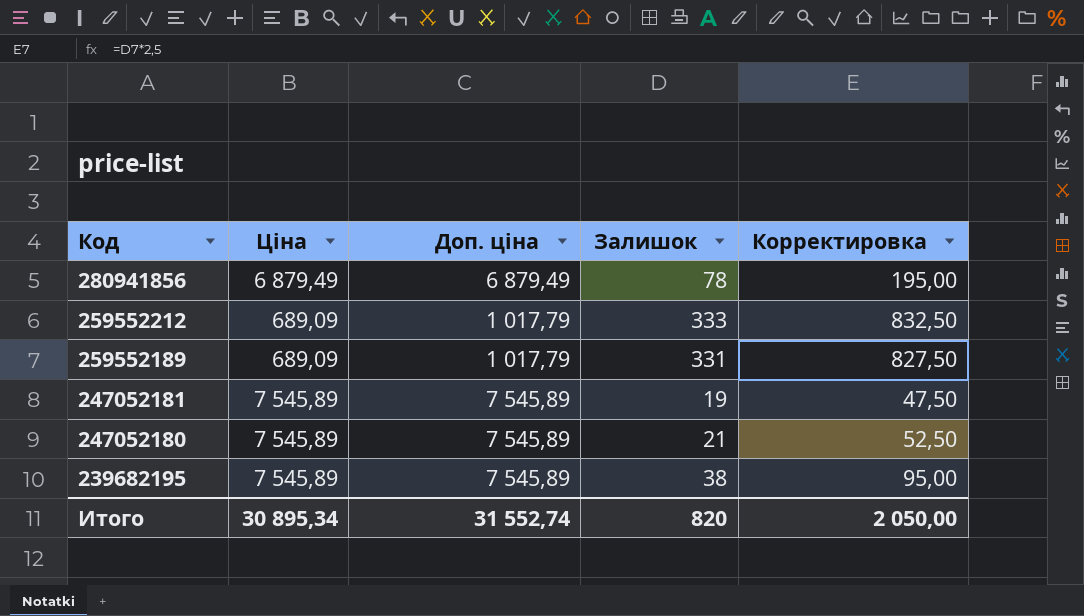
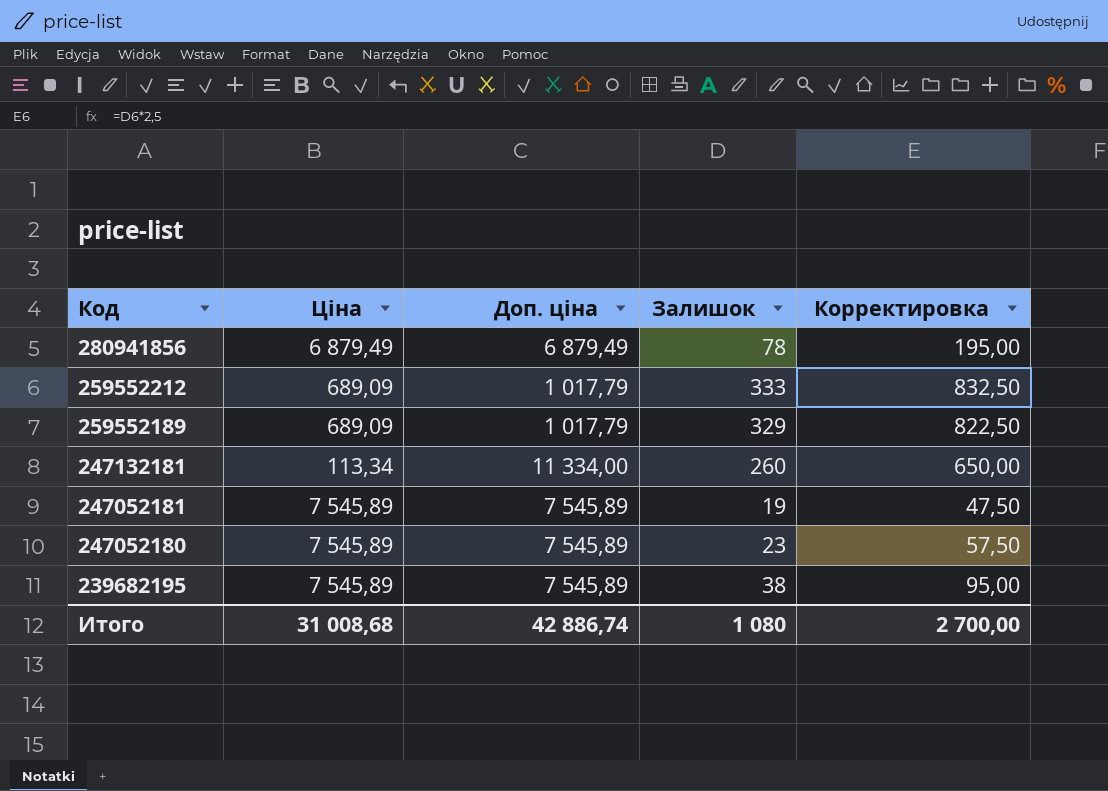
259552189 | Залишок: 331 -> 329
259552189 | Корректировка: 827,50 -> 822,50
row 247132181: none -> 113,34 | 11 334,00 | 260 | 650,00
247052180 | Залишок: 21 -> 23
247052180 | Корректировка: 52,50 -> 57,50
Итого | Ціна: 30 895,34 -> 31 008,68
Итого | Доп. ціна: 31 552,74 -> 42 886,74
Итого | Залишок: 820 -> 1 080
Итого | Корректировка: 2 050,00 -> 2 700,00

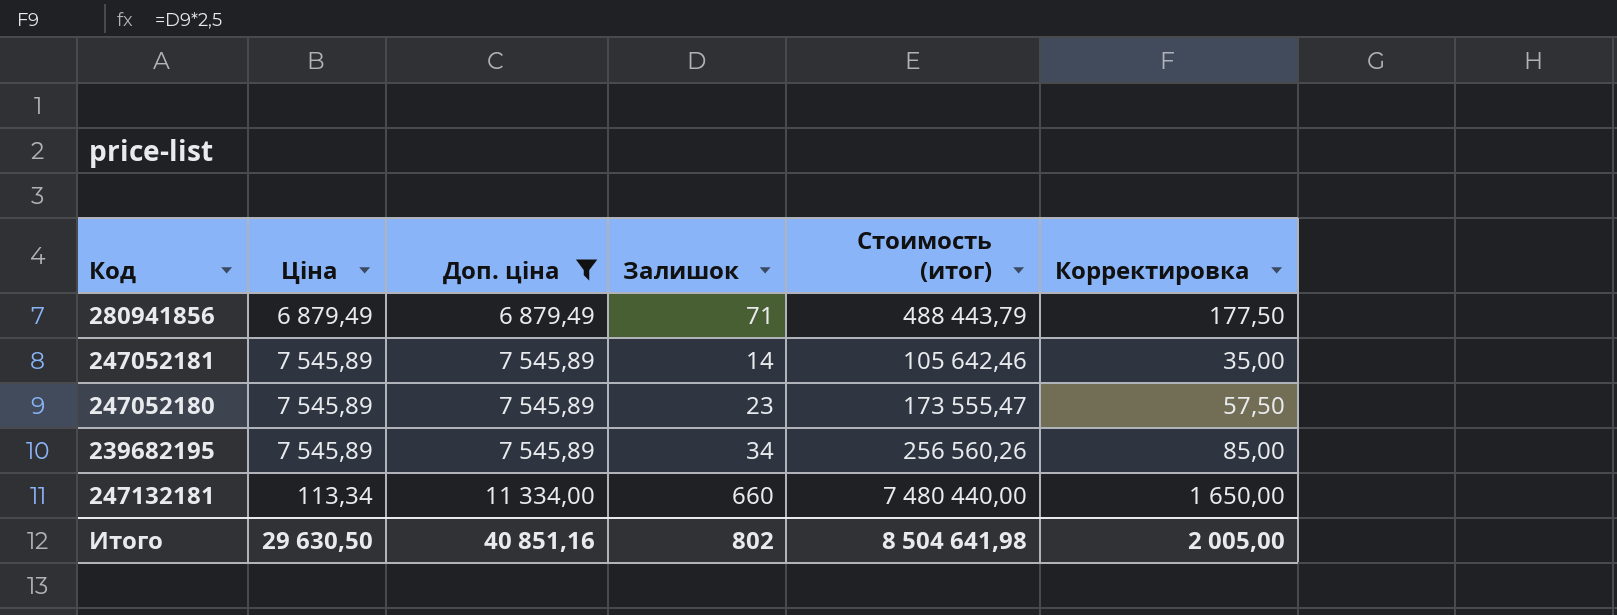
filter: none -> Доп. ціна != 1 017,79
row order: Код descending -> Доп. ціна ascending
column Стоимость (итог) | formula: none -> [Доп. ціна] * [Залишок]
280941856 | Залишок: 78 -> 71
280941856 | Корректировка: 195,00 -> 177,50
247052181 | Залишок: 19 -> 14
247052181 | Корректировка: 47,50 -> 35,00
239682195 | Залишок: 38 -> 34
239682195 | Корректировка: 95,00 -> 85,00
247132181 | Залишок: 260 -> 660
247132181 | Корректировка: 650,00 -> 1 650,00
Итого | Ціна: 31 008,68 -> 29 630,50
Итого | Доп. ціна: 42 886,74 -> 40 851,16
Итого | Залишок: 1 080 -> 802
Итого | Корректировка: 2 700,00 -> 2 005,00

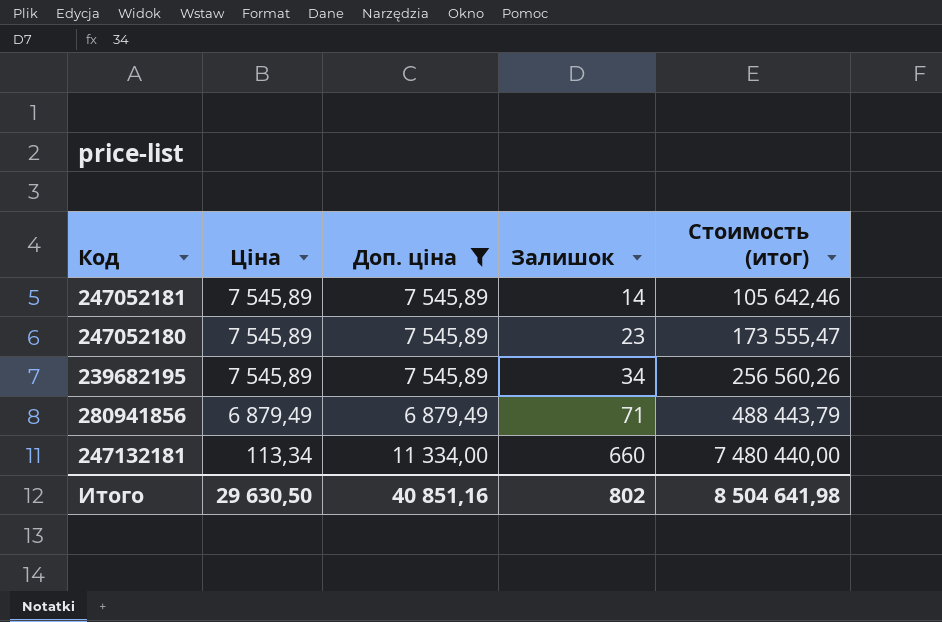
row order: Доп. ціна ascending -> Ціна descending
column Корректировка | formula: [Залишок] * 2,5 -> none

